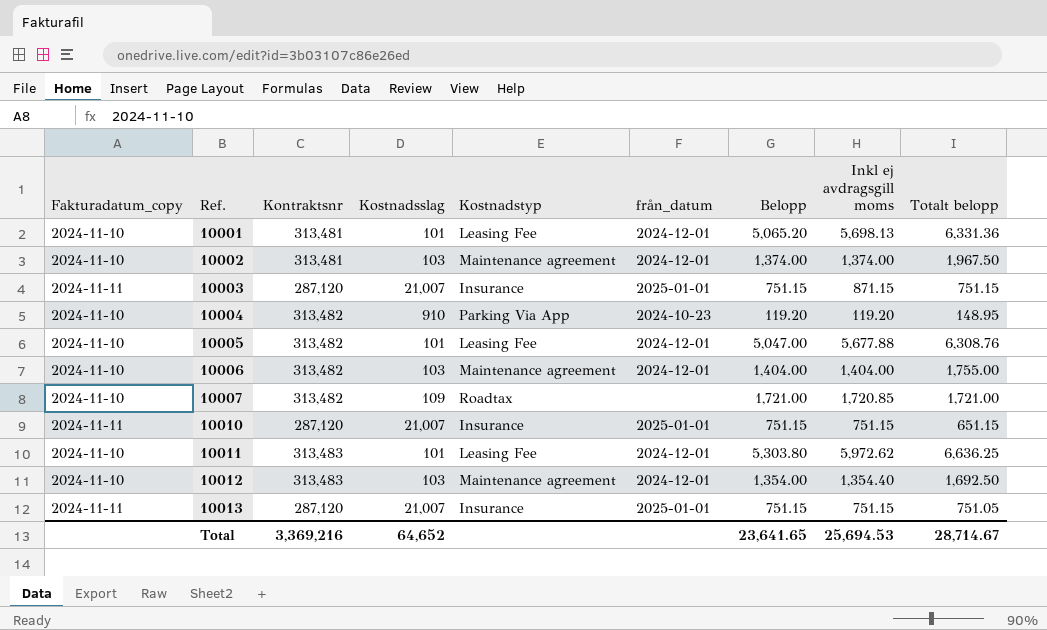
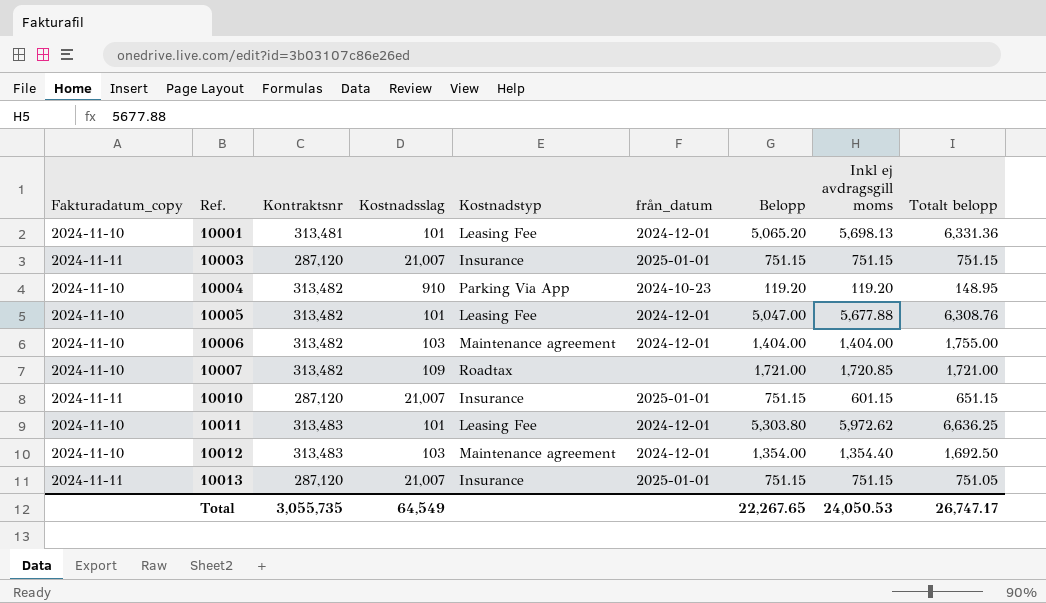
row 10002: 2024-11-10 | 313,481 | 103 | Maintenance agreement | 2024-12-01 | 1,374.00 | 1,374.00 | 1,967.50 -> none
10003 | Inkl ej avdragsgill moms: 871.15 -> 751.15
10010 | Inkl ej avdragsgill moms: 751.15 -> 601.15
Total | Kontraktsnr: 3,369,216 -> 3,055,735
Total | Kostnadsslag: 64,652 -> 64,549
Total | Belopp: 23,641.65 -> 22,267.65
Total | Inkl ej avdragsgill moms: 25,694.53 -> 24,050.53
Total | Totalt belopp: 28,714.67 -> 26,747.17

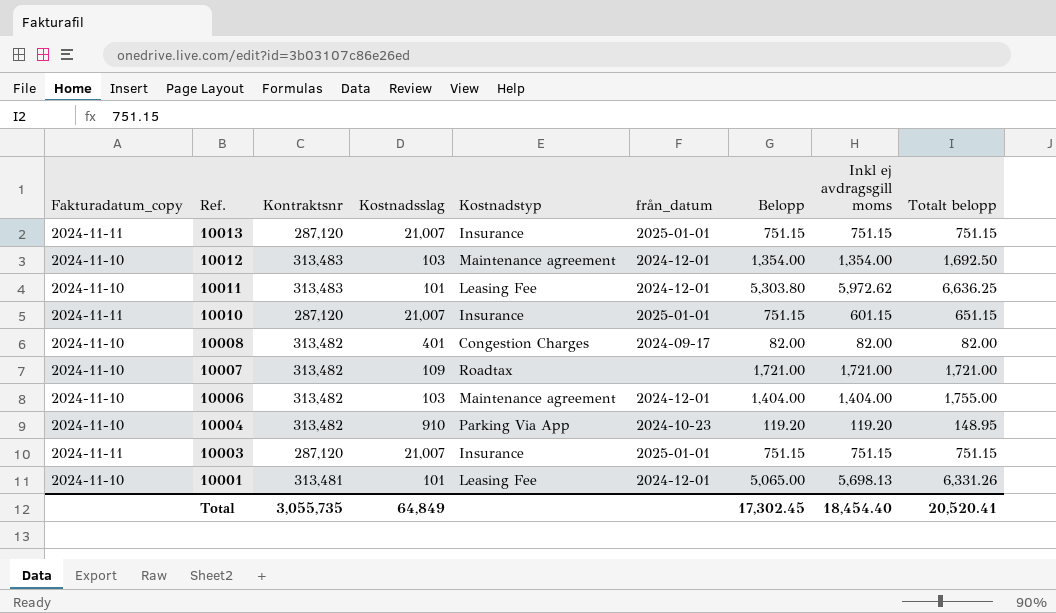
row order: Ref. ascending -> Ref. descending
row 10005: 2024-11-10 | 313,482 | 101 | Leasing Fee | 2024-12-01 | 5,047.00 | 5,677.88 | 6,308.76 -> none
10013 | Totalt belopp: 751.05 -> 751.15
10012 | Inkl ej avdragsgill moms: 1,354.40 -> 1,354.00
row 10008: none -> 2024-11-10 | 313,482 | 401 | Congestion Charges | 2024-09-17 | 82.00 | 82.00 | 82.00
10007 | Inkl ej avdragsgill moms: 1,720.85 -> 1,721.00
10001 | Belopp: 5,065.20 -> 5,065.00
10001 | Totalt belopp: 6,331.36 -> 6,331.26
Total | Kostnadsslag: 64,549 -> 64,849
Total | Belopp: 22,267.65 -> 17,302.45
Total | Inkl ej avdragsgill moms: 24,050.53 -> 18,454.40
Total | Totalt belopp: 26,747.17 -> 20,520.41

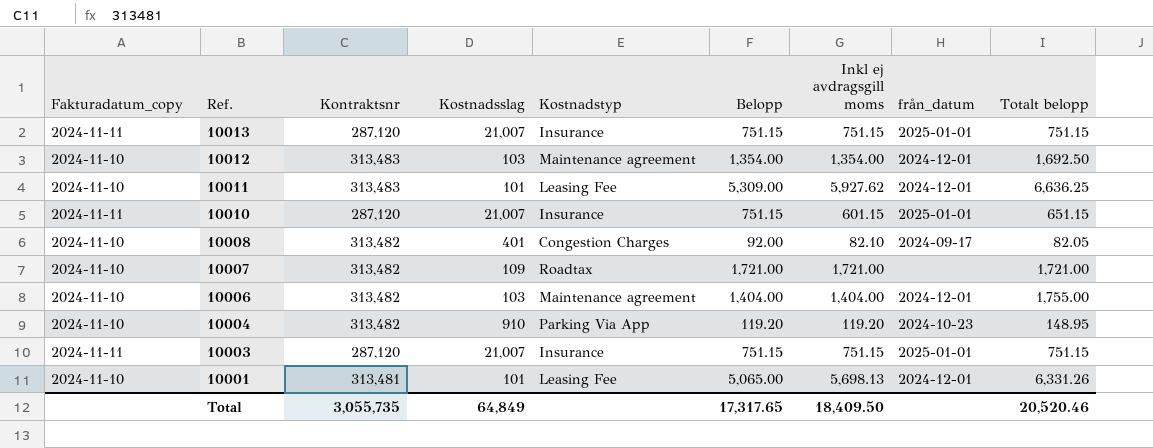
column från_datum | position: 6 -> 8
10011 | Belopp: 5,303.80 -> 5,309.00
10011 | Inkl ej avdragsgill moms: 5,972.62 -> 5,927.62
10008 | Belopp: 82.00 -> 92.00
10008 | Inkl ej avdragsgill moms: 82.00 -> 82.10
10008 | Totalt belopp: 82.00 -> 82.05
Total | Belopp: 17,302.45 -> 17,317.65
Total | Inkl ej avdragsgill moms: 18,454.40 -> 18,409.50
Total | Totalt belopp: 20,520.41 -> 20,520.46

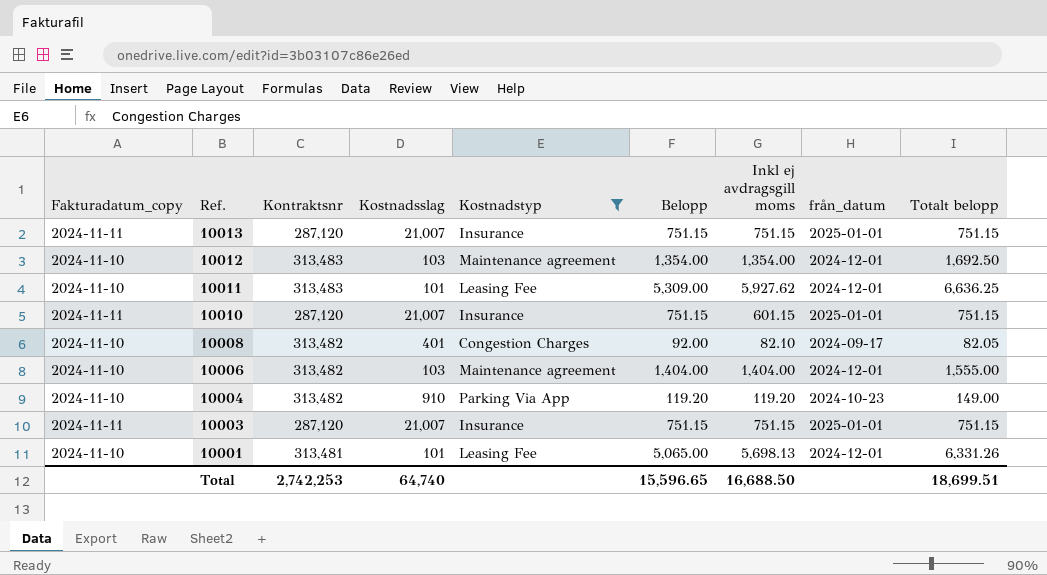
filter: none -> Kostnadstyp != Roadtax
10010 | Totalt belopp: 651.15 -> 751.15
10006 | Totalt belopp: 1,755.00 -> 1,555.00
10004 | Totalt belopp: 148.95 -> 149.00
Total | Kontraktsnr: 3,055,735 -> 2,742,253
Total | Kostnadsslag: 64,849 -> 64,740
Total | Belopp: 17,317.65 -> 15,596.65
Total | Inkl ej avdragsgill moms: 18,409.50 -> 16,688.50
Total | Totalt belopp: 20,520.46 -> 18,699.51

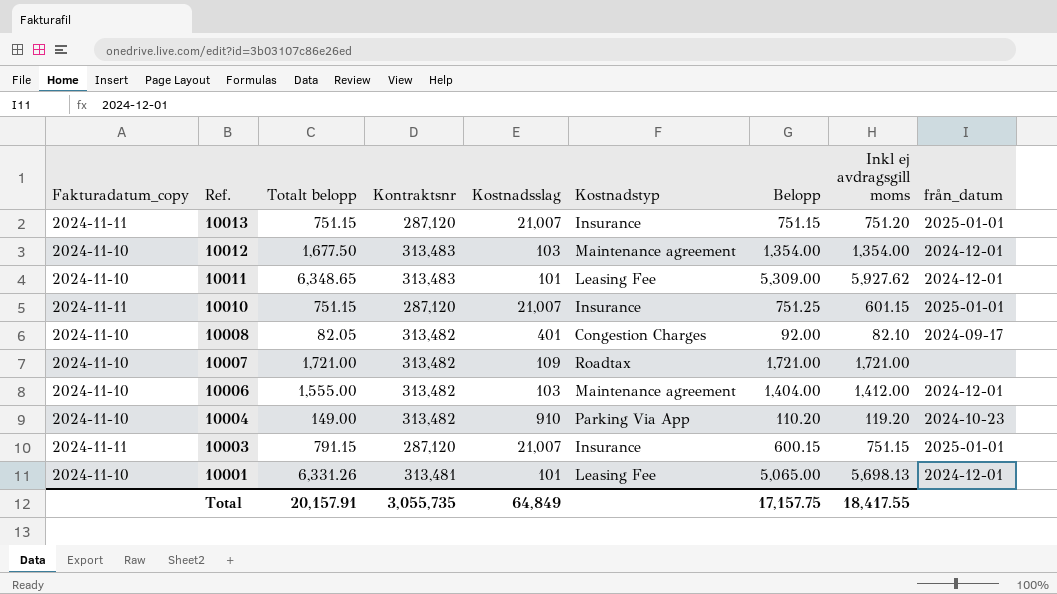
filter: Kostnadstyp != Roadtax -> none
column Totalt belopp | position: 9 -> 3
10013 | Inkl ej avdragsgill moms: 751.15 -> 751.20
10012 | Totalt belopp: 1,692.50 -> 1,677.50
10011 | Totalt belopp: 6,636.25 -> 6,348.65
10010 | Belopp: 751.15 -> 751.25
10006 | Inkl ej avdragsgill moms: 1,404.00 -> 1,412.00
10004 | Belopp: 119.20 -> 110.20
10003 | Totalt belopp: 751.15 -> 791.15
10003 | Belopp: 751.15 -> 600.15
Total | Totalt belopp: 18,699.51 -> 20,157.91
Total | Kontraktsnr: 2,742,253 -> 3,055,735
Total | Kostnadsslag: 64,740 -> 64,849
Total | Belopp: 15,596.65 -> 17,157.75
Total | Inkl ej avdragsgill moms: 16,688.50 -> 18,417.55

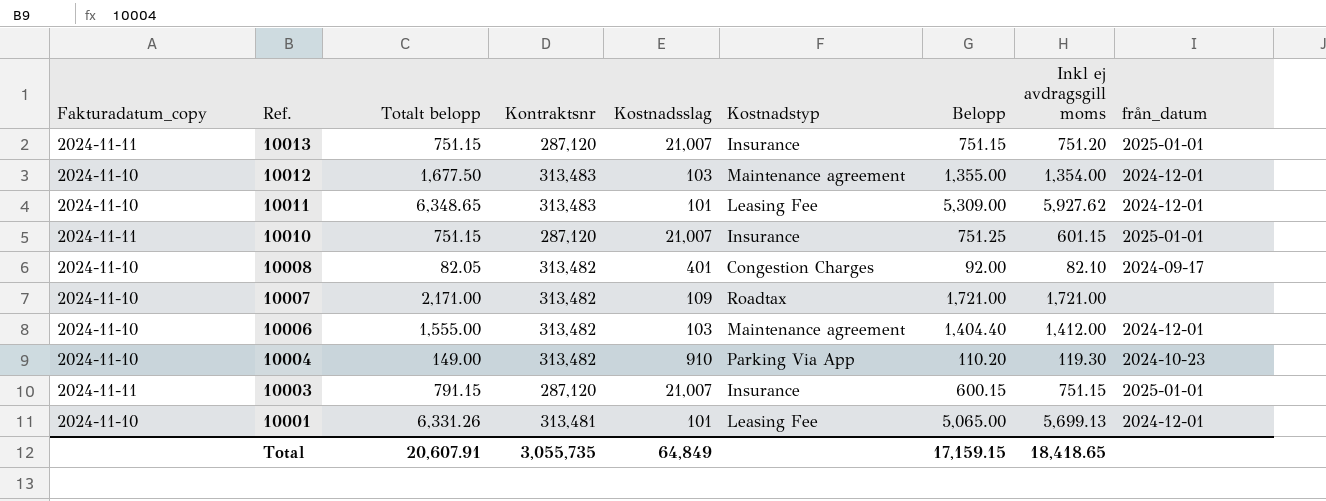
10012 | Belopp: 1,354.00 -> 1,355.00
10007 | Totalt belopp: 1,721.00 -> 2,171.00
10006 | Belopp: 1,404.00 -> 1,404.40
10004 | Inkl ej avdragsgill moms: 119.20 -> 119.30
10001 | Inkl ej avdragsgill moms: 5,698.13 -> 5,699.13
Total | Totalt belopp: 20,157.91 -> 20,607.91
Total | Belopp: 17,157.75 -> 17,159.15
Total | Inkl ej avdragsgill moms: 18,417.55 -> 18,418.65

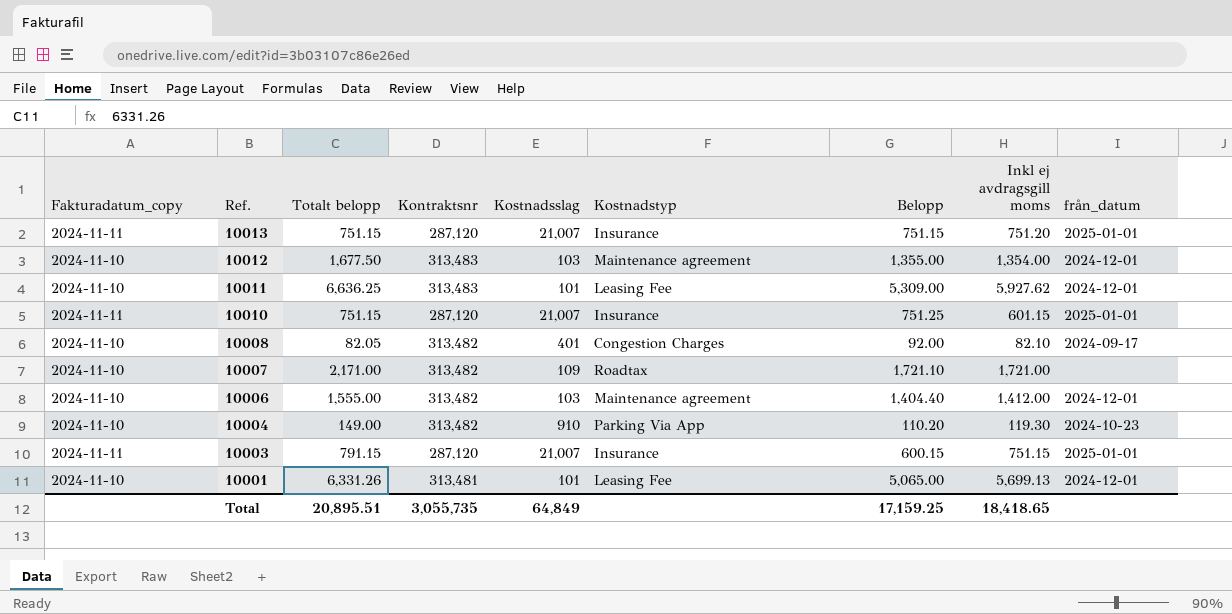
10011 | Totalt belopp: 6,348.65 -> 6,636.25
10007 | Belopp: 1,721.00 -> 1,721.10
Total | Totalt belopp: 20,607.91 -> 20,895.51
Total | Belopp: 17,159.15 -> 17,159.25

